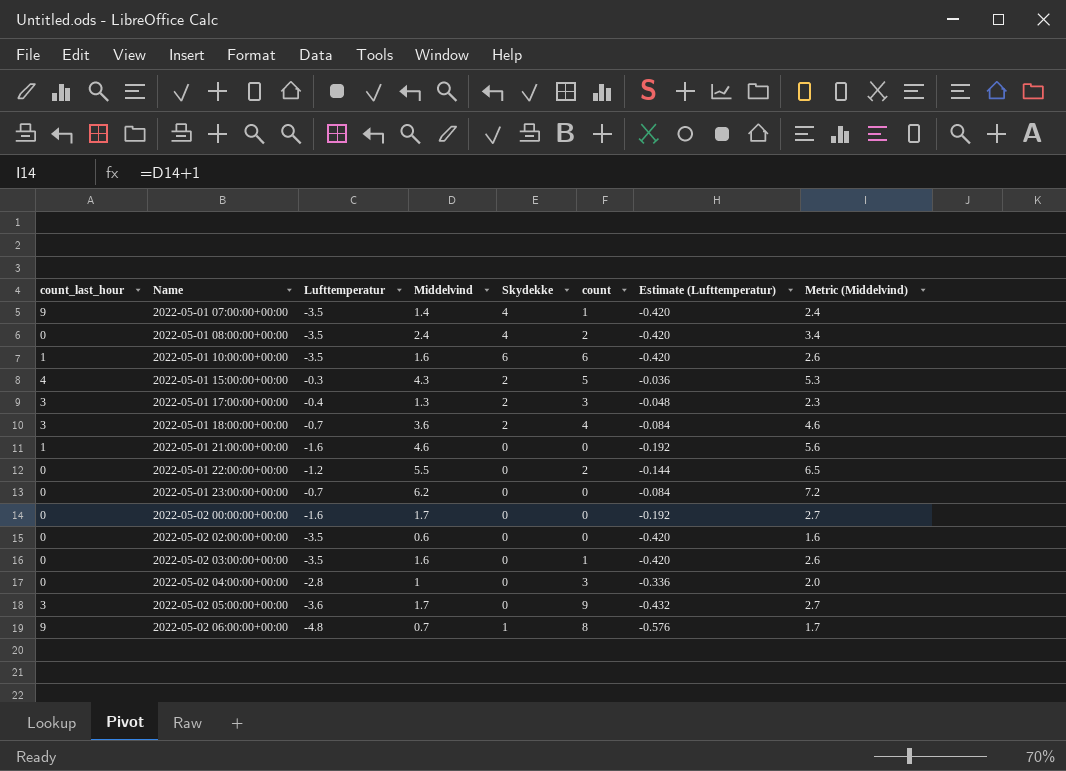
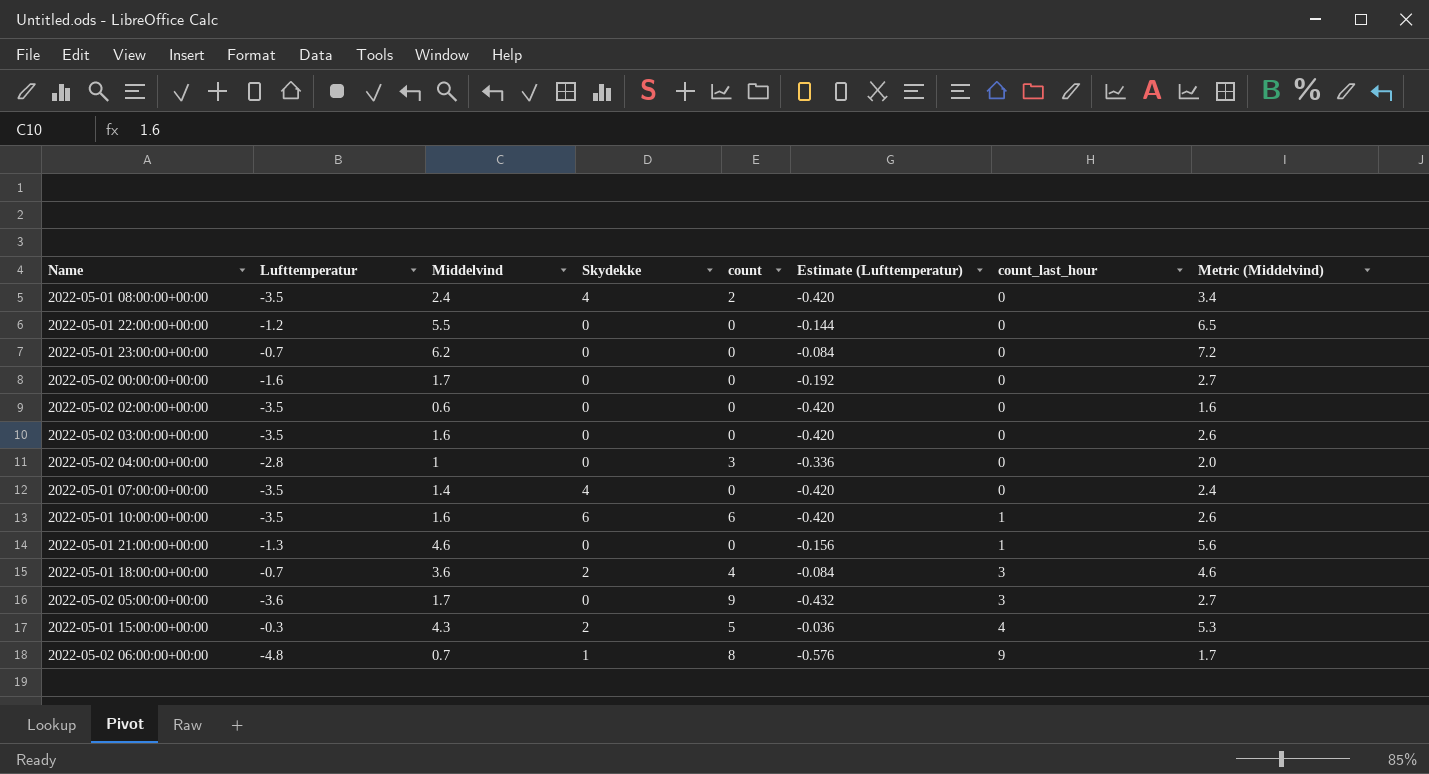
row order: Name ascending -> count_last_hour ascending
column count_last_hour | position: 1 -> 7
row 2022-05-01 17:00:00+00:00: 3 | -0.4 | 1.3 | 2 | 3 | -0.048 | 2.3 -> none
2022-05-01 22:00:00+00:00 | count: 2 -> 0
2022-05-02 03:00:00+00:00 | count: 1 -> 0
2022-05-01 07:00:00+00:00 | count: 1 -> 0
2022-05-01 07:00:00+00:00 | count_last_hour: 9 -> 0
2022-05-01 21:00:00+00:00 | Lufttemperatur: -1.6 -> -1.3
2022-05-01 21:00:00+00:00 | Estimate (Lufttemperatur): -0.192 -> -0.156

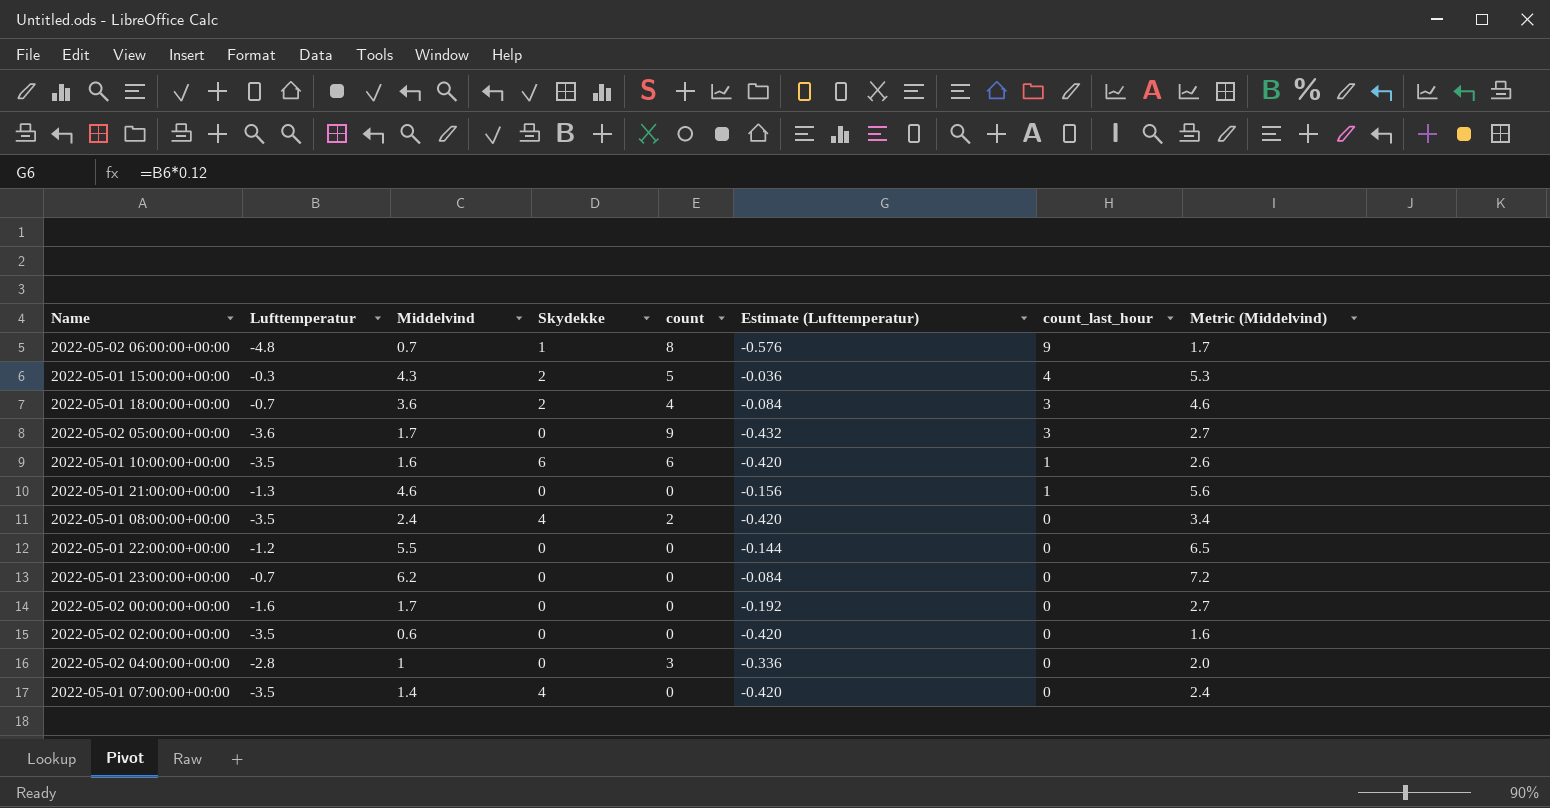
row order: count_last_hour ascending -> count_last_hour descending
row 2022-05-02 03:00:00+00:00: -3.5 | 1.6 | 0 | 0 | -0.420 | 0 | 2.6 -> none

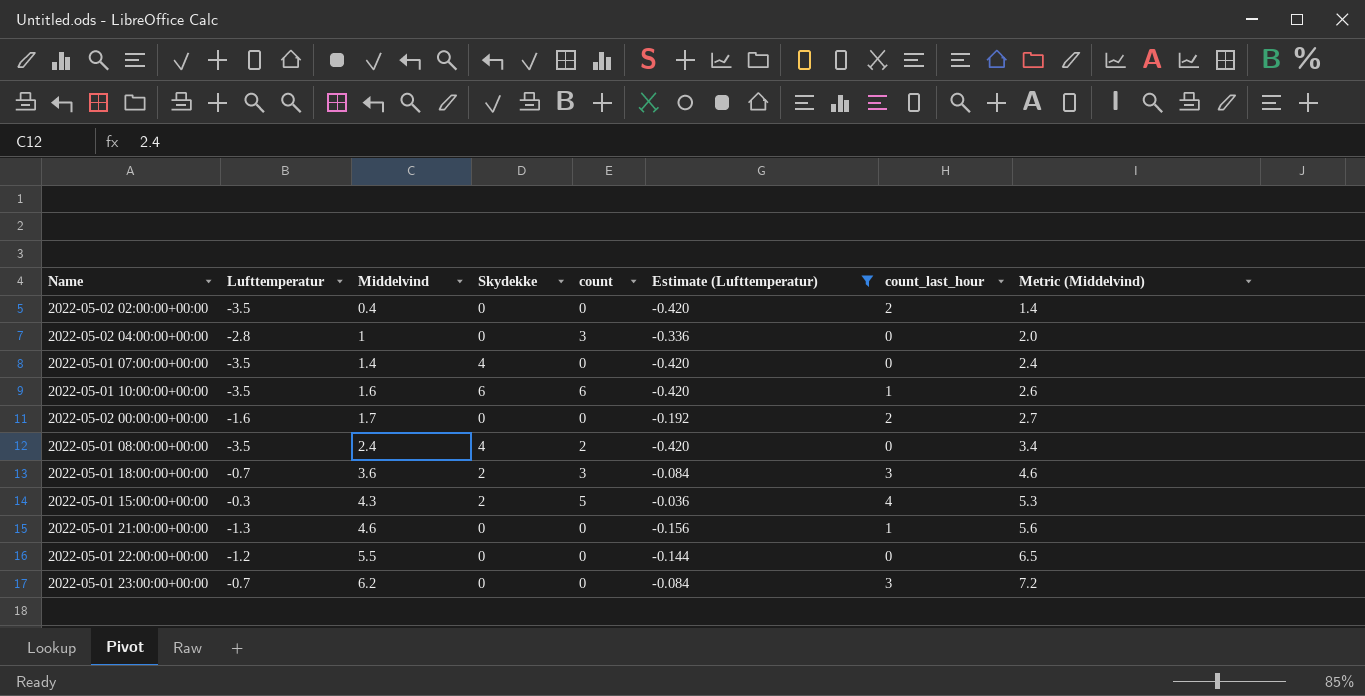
filter: none -> Estimate (Lufttemperatur) >= -0.420
row order: count_last_hour descending -> Middelvind ascending
2022-05-02 02:00:00+00:00 | Middelvind: 0.6 -> 0.4
2022-05-02 02:00:00+00:00 | count_last_hour: 0 -> 2
2022-05-02 02:00:00+00:00 | Metric (Middelvind): 1.6 -> 1.4
2022-05-02 00:00:00+00:00 | count_last_hour: 0 -> 2
2022-05-01 18:00:00+00:00 | count: 4 -> 3
2022-05-01 23:00:00+00:00 | count_last_hour: 0 -> 3

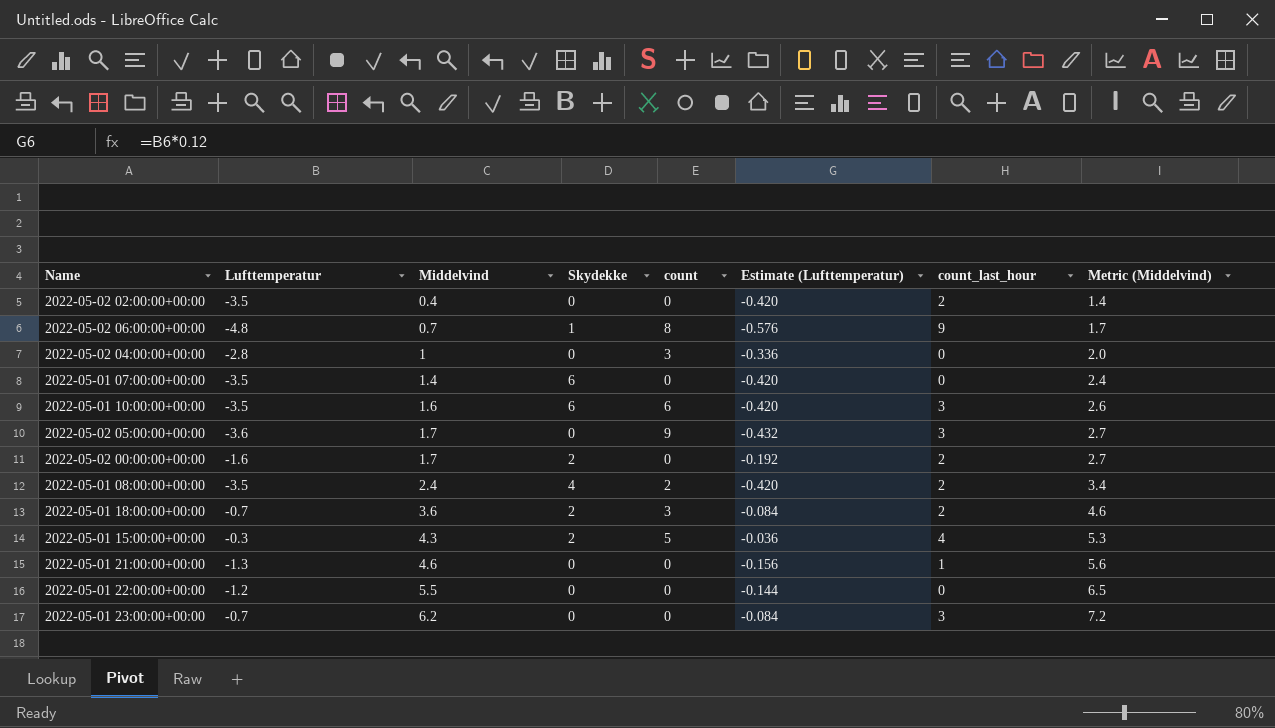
filter: Estimate (Lufttemperatur) >= -0.420 -> none
2022-05-01 07:00:00+00:00 | Skydekke: 4 -> 6
2022-05-01 10:00:00+00:00 | count_last_hour: 1 -> 3
2022-05-02 00:00:00+00:00 | Skydekke: 0 -> 2
2022-05-01 08:00:00+00:00 | count_last_hour: 0 -> 2
2022-05-01 18:00:00+00:00 | count_last_hour: 3 -> 2

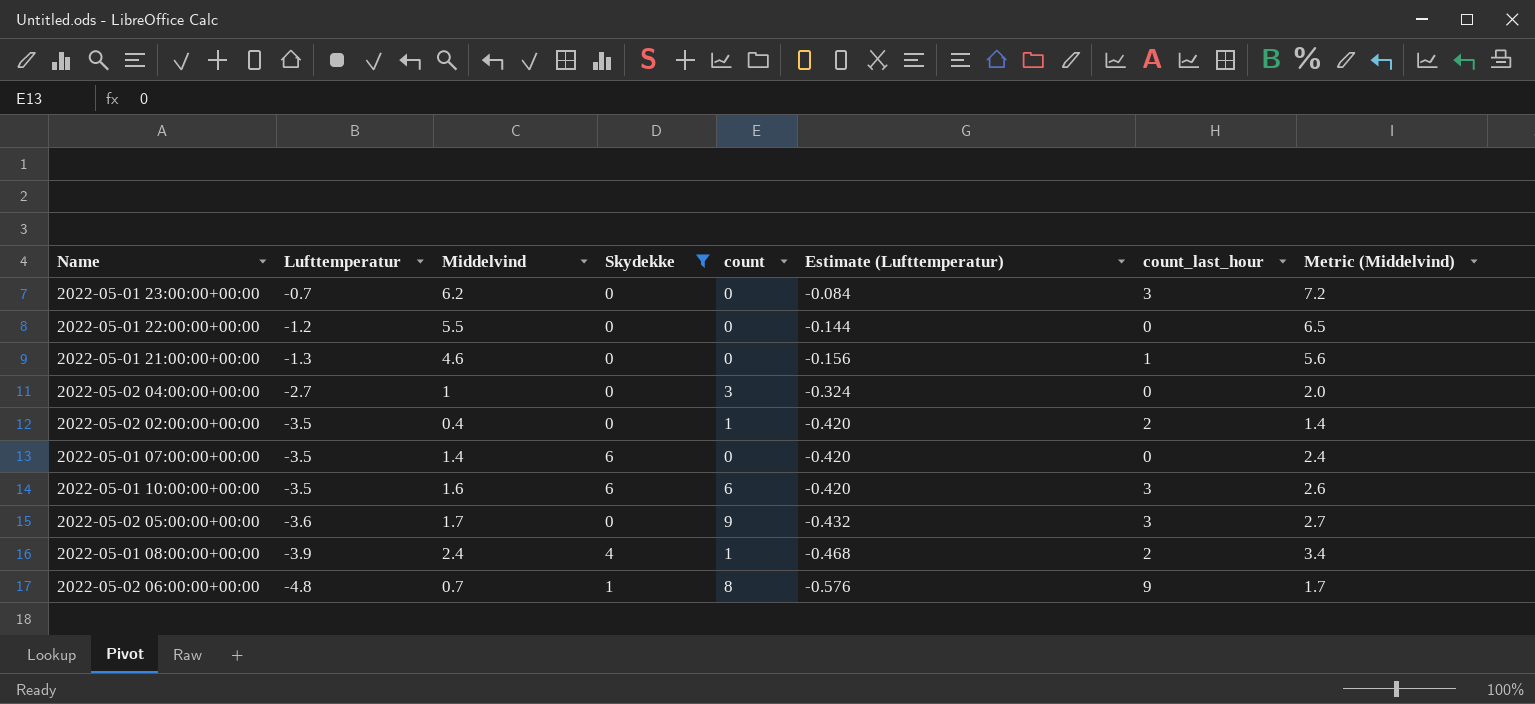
filter: none -> Skydekke != 2
row order: Middelvind ascending -> Lufttemperatur descending
2022-05-02 04:00:00+00:00 | Lufttemperatur: -2.8 -> -2.7
2022-05-02 04:00:00+00:00 | Estimate (Lufttemperatur): -0.336 -> -0.324
2022-05-02 02:00:00+00:00 | count: 0 -> 1
2022-05-01 08:00:00+00:00 | Lufttemperatur: -3.5 -> -3.9
2022-05-01 08:00:00+00:00 | count: 2 -> 1
2022-05-01 08:00:00+00:00 | Estimate (Lufttemperatur): -0.420 -> -0.468

